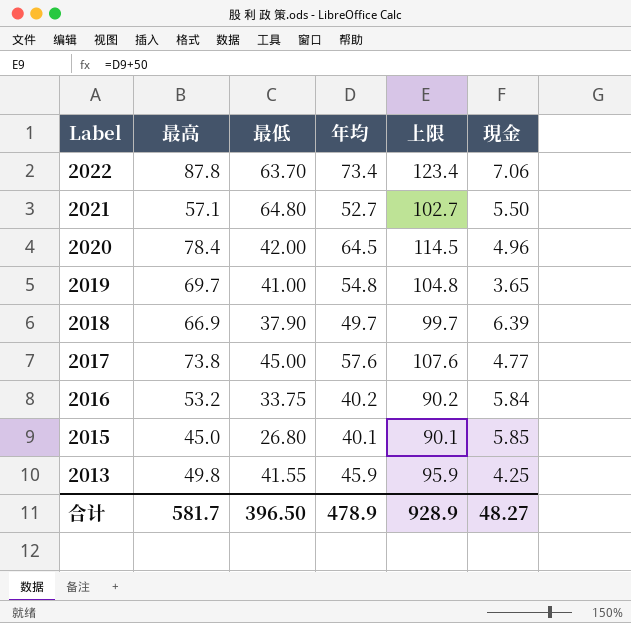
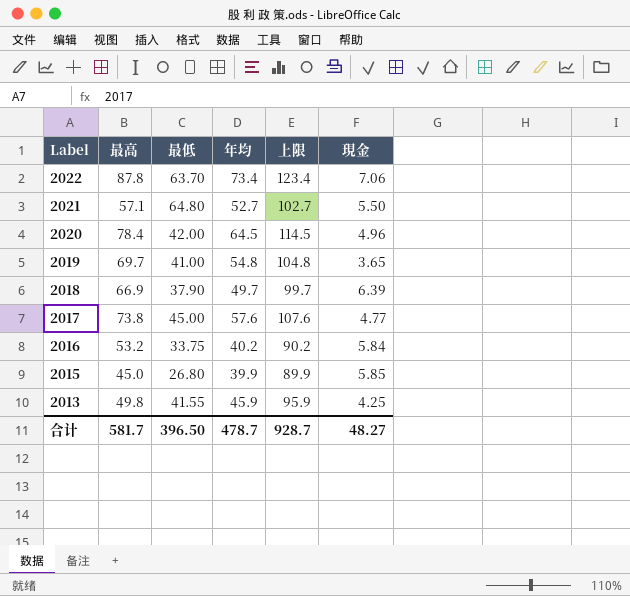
2015 | 年均: 40.1 -> 39.9
2015 | 上限: 90.1 -> 89.9
合计 | 年均: 478.9 -> 478.7
合计 | 上限: 928.9 -> 928.7

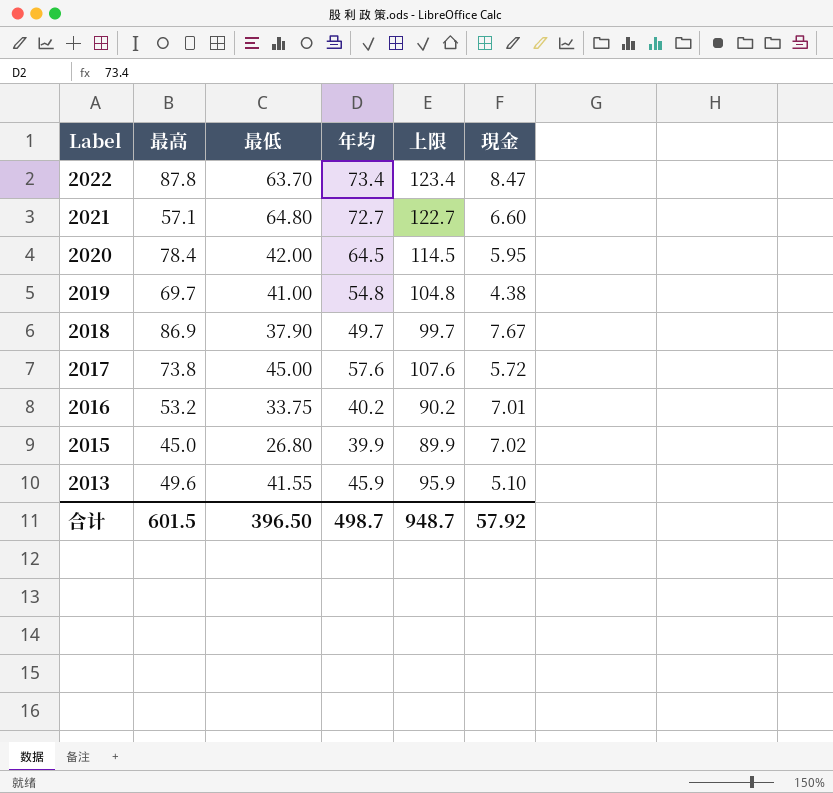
2022 | 現金: 7.06 -> 8.47
2021 | 年均: 52.7 -> 72.7
2021 | 上限: 102.7 -> 122.7
2021 | 現金: 5.50 -> 6.60
2020 | 現金: 4.96 -> 5.95
2019 | 現金: 3.65 -> 4.38
2018 | 最高: 66.9 -> 86.9
2018 | 現金: 6.39 -> 7.67
2017 | 現金: 4.77 -> 5.72
2016 | 現金: 5.84 -> 7.01
2015 | 現金: 5.85 -> 7.02
2013 | 最高: 49.8 -> 49.6
2013 | 現金: 4.25 -> 5.10
合计 | 最高: 581.7 -> 601.5
合计 | 年均: 478.7 -> 498.7
合计 | 上限: 928.7 -> 948.7
合计 | 現金: 48.27 -> 57.92

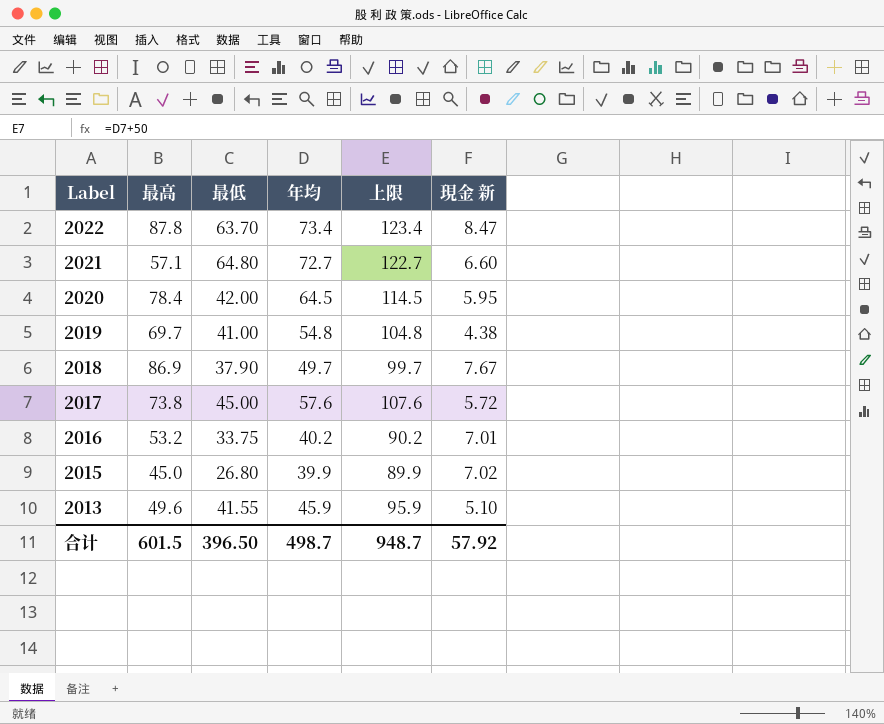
column name: 現金 -> 現金 新

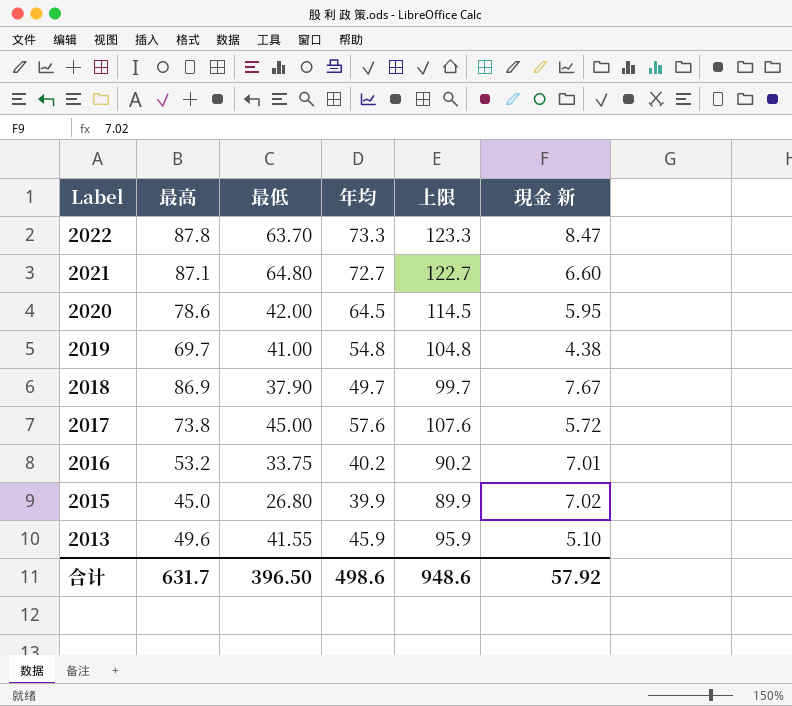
2022 | 年均: 73.4 -> 73.3
2022 | 上限: 123.4 -> 123.3
2021 | 最高: 57.1 -> 87.1
2020 | 最高: 78.4 -> 78.6
合计 | 最高: 601.5 -> 631.7
合计 | 年均: 498.7 -> 498.6
合计 | 上限: 948.7 -> 948.6

